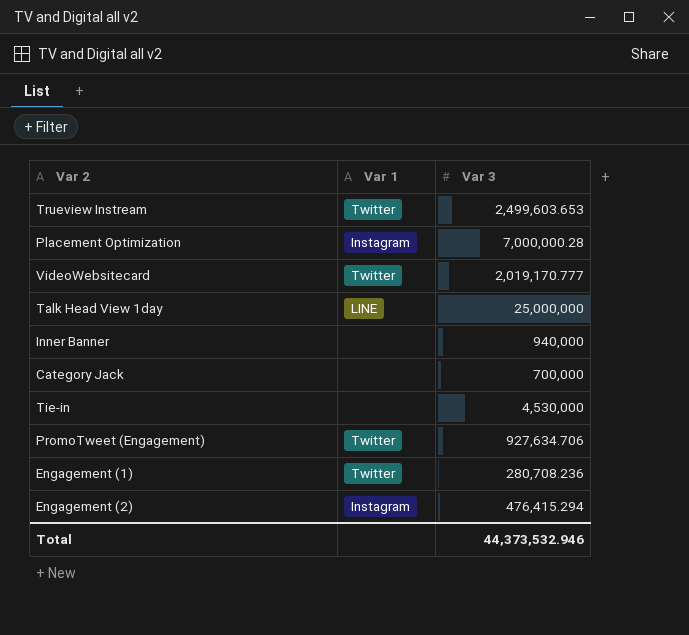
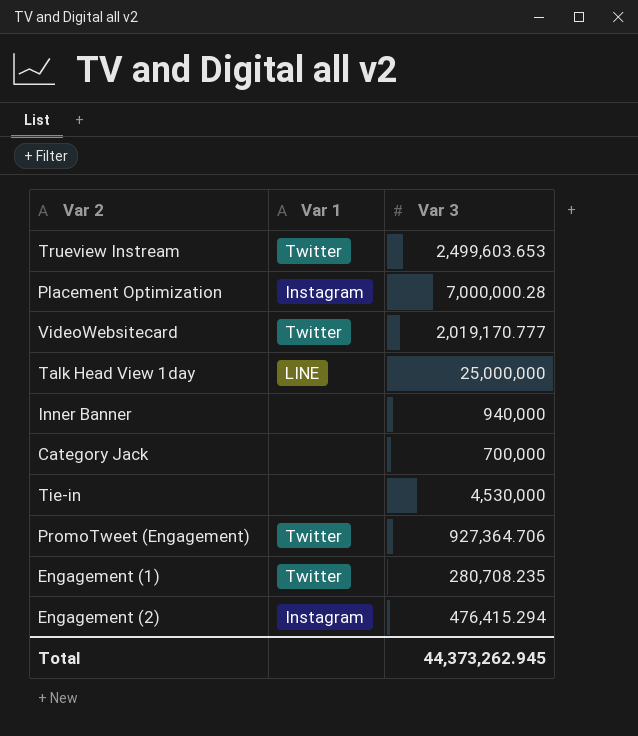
PromoTweet (Engagement) | Var 3: 927,634.706 -> 927,364.706
Engagement (1) | Var 3: 280,708.236 -> 280,708.235
Total | Var 3: 44,373,532.946 -> 44,373,262.945

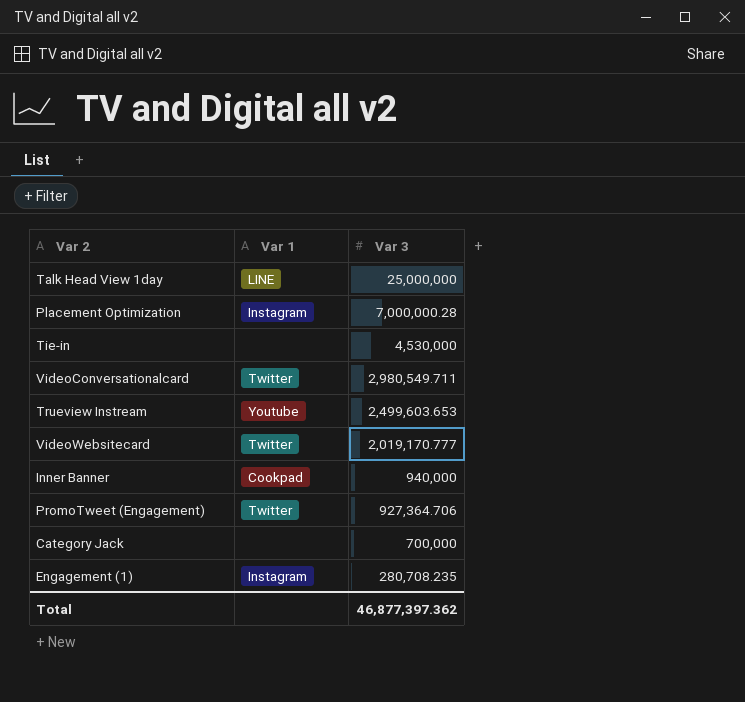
row order: none -> Var 3 descending
row Engagement (2): Instagram | 476,415.294 -> none
row VideoConversationalcard: none -> Twitter | 2,980,549.711
Trueview Instream | Var 1: Twitter -> Youtube
Inner Banner | Var 1: none -> Cookpad
Engagement (1) | Var 1: Twitter -> Instagram
Total | Var 3: 44,373,262.945 -> 46,877,397.362

